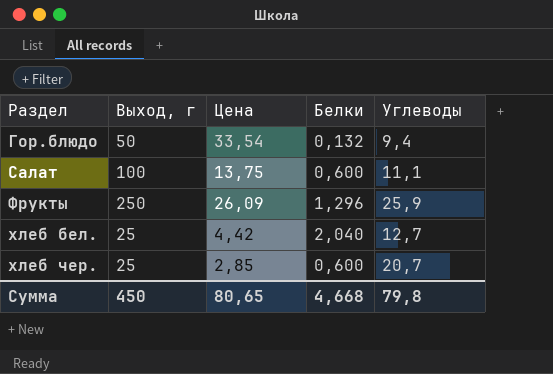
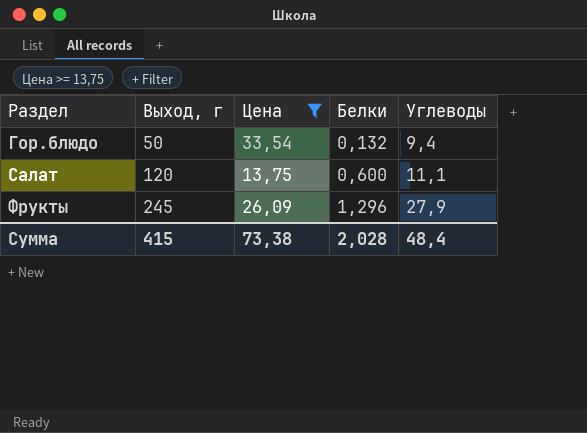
filter: none -> Цена >= 13,75
Салат | Выход, г: 100 -> 120
Фрукты | Выход, г: 250 -> 245
Фрукты | Углеводы: 25,9 -> 27,9
Сумма | Выход, г: 450 -> 415
Сумма | Цена: 80,65 -> 73,38
Сумма | Белки: 4,668 -> 2,028
Сумма | Углеводы: 79,8 -> 48,4

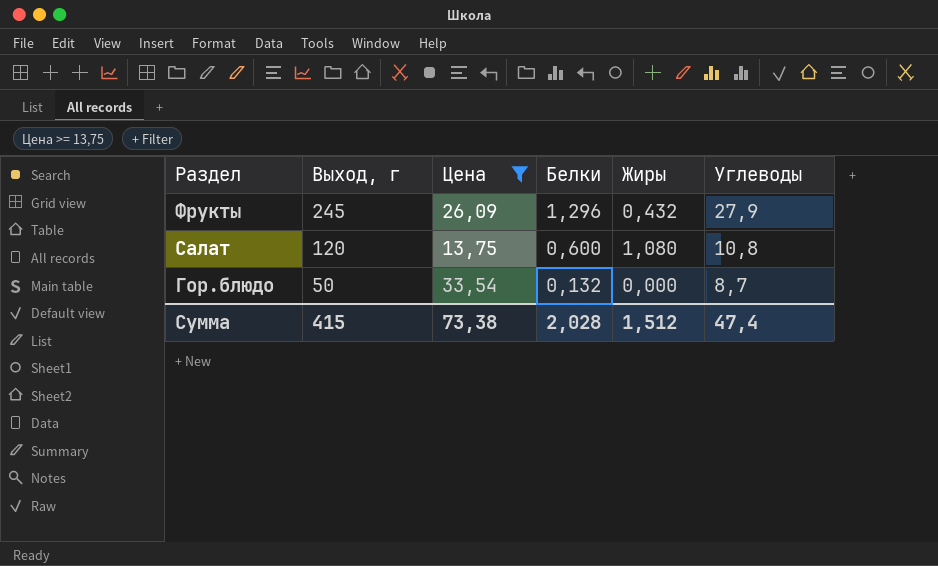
row order: Раздел ascending -> Раздел descending
column Жиры | position: none -> 5
Салат | Углеводы: 11,1 -> 10,8
Гор.блюдо | Углеводы: 9,4 -> 8,7
Сумма | Углеводы: 48,4 -> 47,4

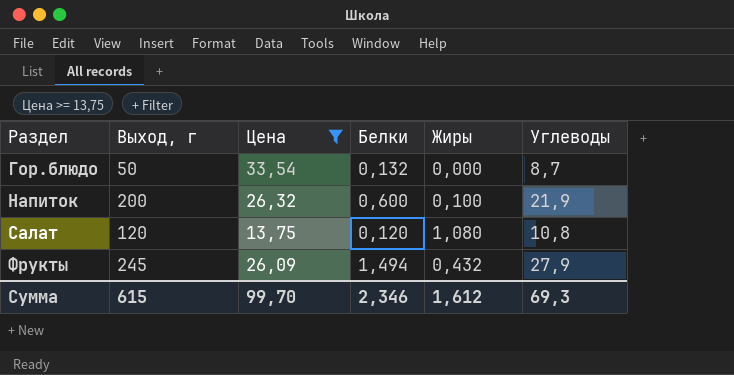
row order: Раздел descending -> Раздел ascending
row Напиток: none -> 200 | 26,32 | 0,600 | 0,100 | 21,9
Салат | Белки: 0,600 -> 0,120
Фрукты | Белки: 1,296 -> 1,494
Сумма | Выход, г: 415 -> 615
Сумма | Цена: 73,38 -> 99,70
Сумма | Белки: 2,028 -> 2,346
Сумма | Жиры: 1,512 -> 1,612
Сумма | Углеводы: 47,4 -> 69,3

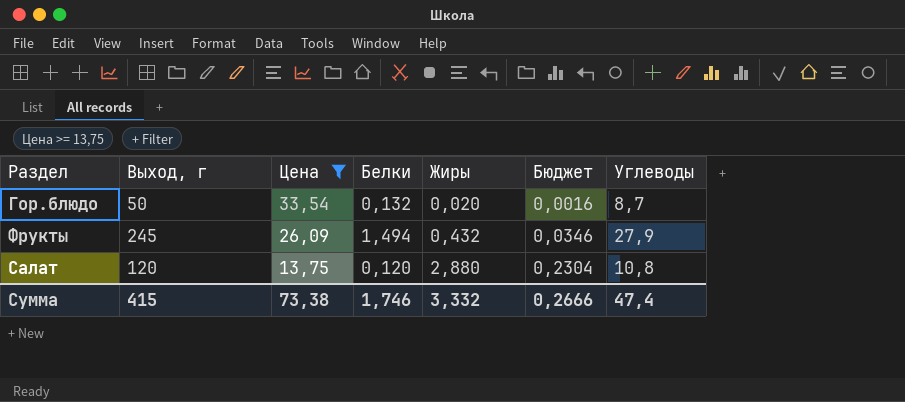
row order: Раздел ascending -> Цена descending
column Бюджет | formula: none -> [Жиры] * 0,08
row Напиток: 200 | 26,32 | 0,600 | 0,100 | 21,9 -> none
Гор.блюдо | Жиры: 0,000 -> 0,020
Салат | Жиры: 1,080 -> 2,880
Сумма | Выход, г: 615 -> 415
Сумма | Цена: 99,70 -> 73,38
Сумма | Белки: 2,346 -> 1,746
Сумма | Жиры: 1,612 -> 3,332
Сумма | Углеводы: 69,3 -> 47,4

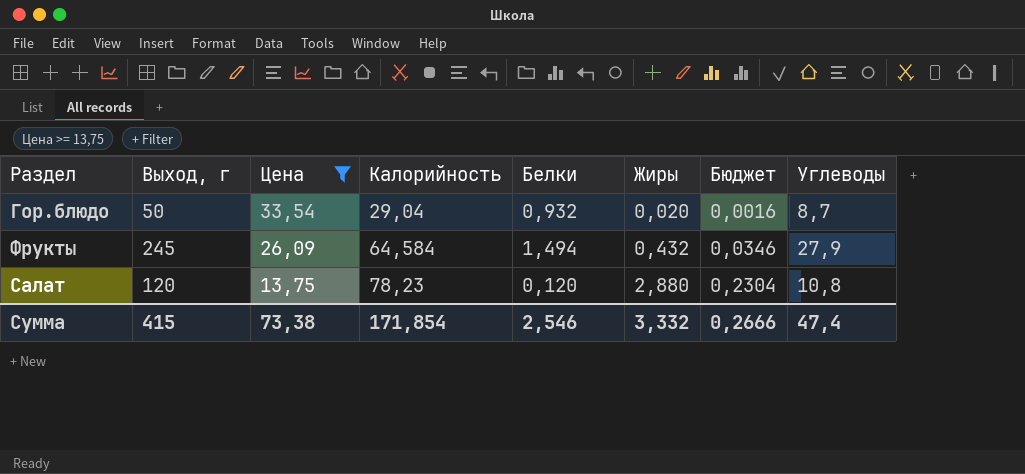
column Калорийность | position: none -> 4
Гор.блюдо | Белки: 0,132 -> 0,932
Сумма | Белки: 1,746 -> 2,546

